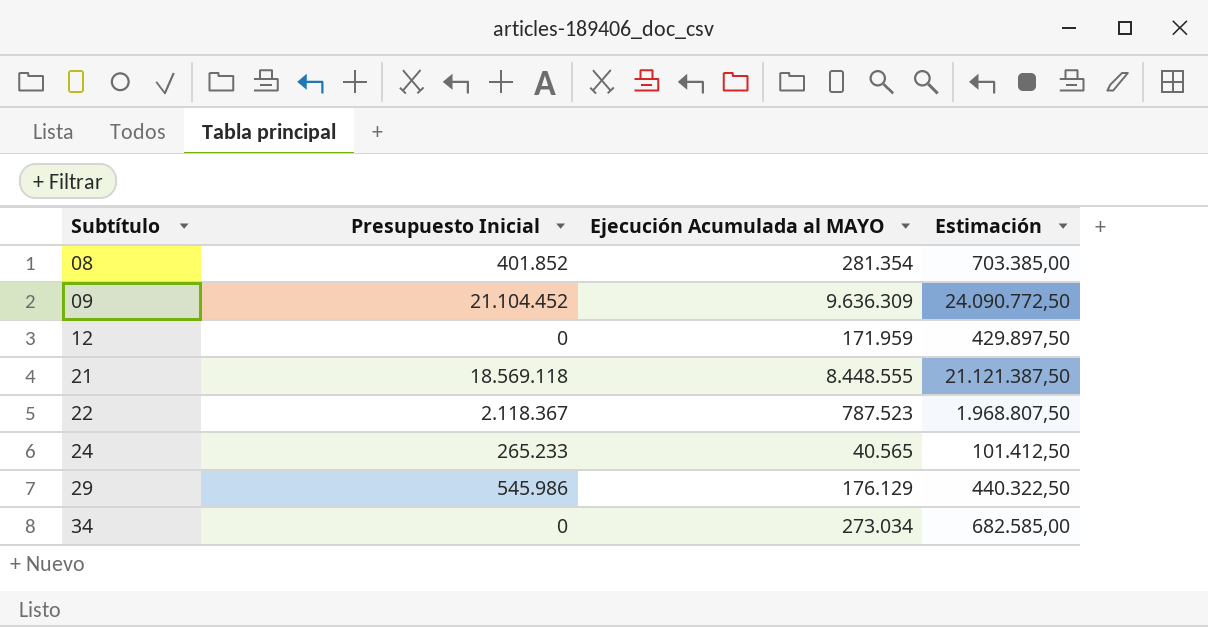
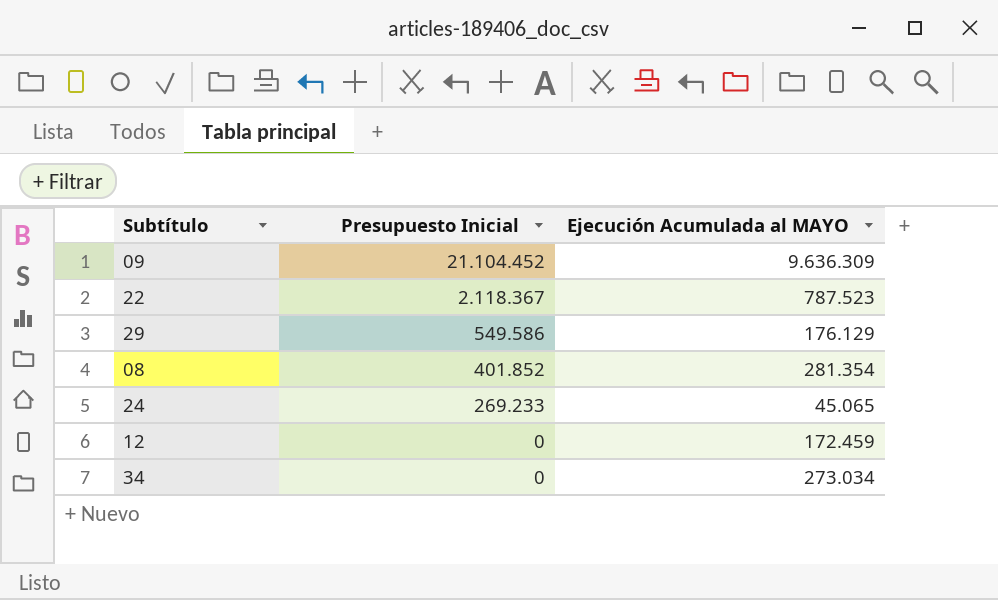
row order: Subtítulo ascending -> Presupuesto Inicial descending
column Estimación | formula: [Ejecución Acumulada al MAYO] * 2,5 -> none
row 21: 18.569.118 | 8.448.555 | 21.121.387,50 -> none
29 | Presupuesto Inicial: 545.986 -> 549.586
24 | Presupuesto Inicial: 265.233 -> 269.233
24 | Ejecución Acumulada al MAYO: 40.565 -> 45.065
12 | Ejecución Acumulada al MAYO: 171.959 -> 172.459

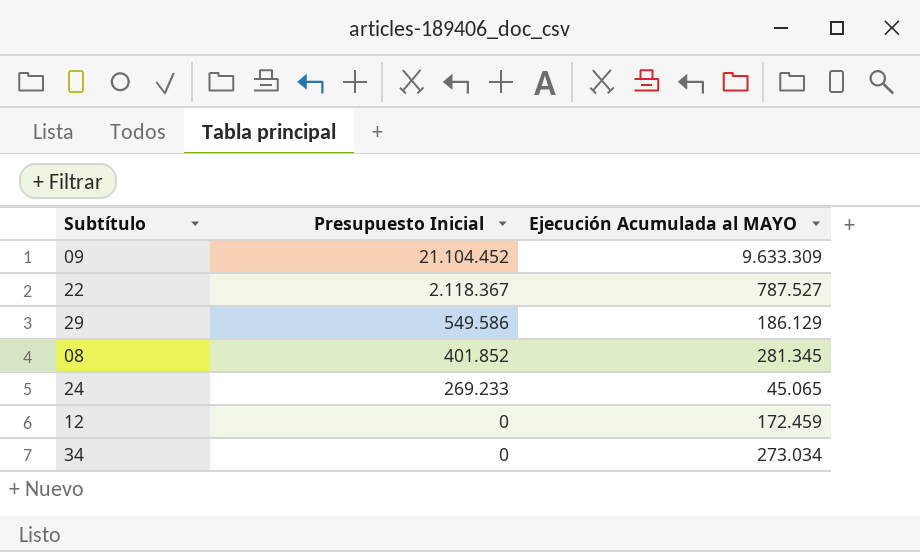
09 | Ejecución Acumulada al MAYO: 9.636.309 -> 9.633.309
22 | Ejecución Acumulada al MAYO: 787.523 -> 787.527
29 | Ejecución Acumulada al MAYO: 176.129 -> 186.129
08 | Ejecución Acumulada al MAYO: 281.354 -> 281.345

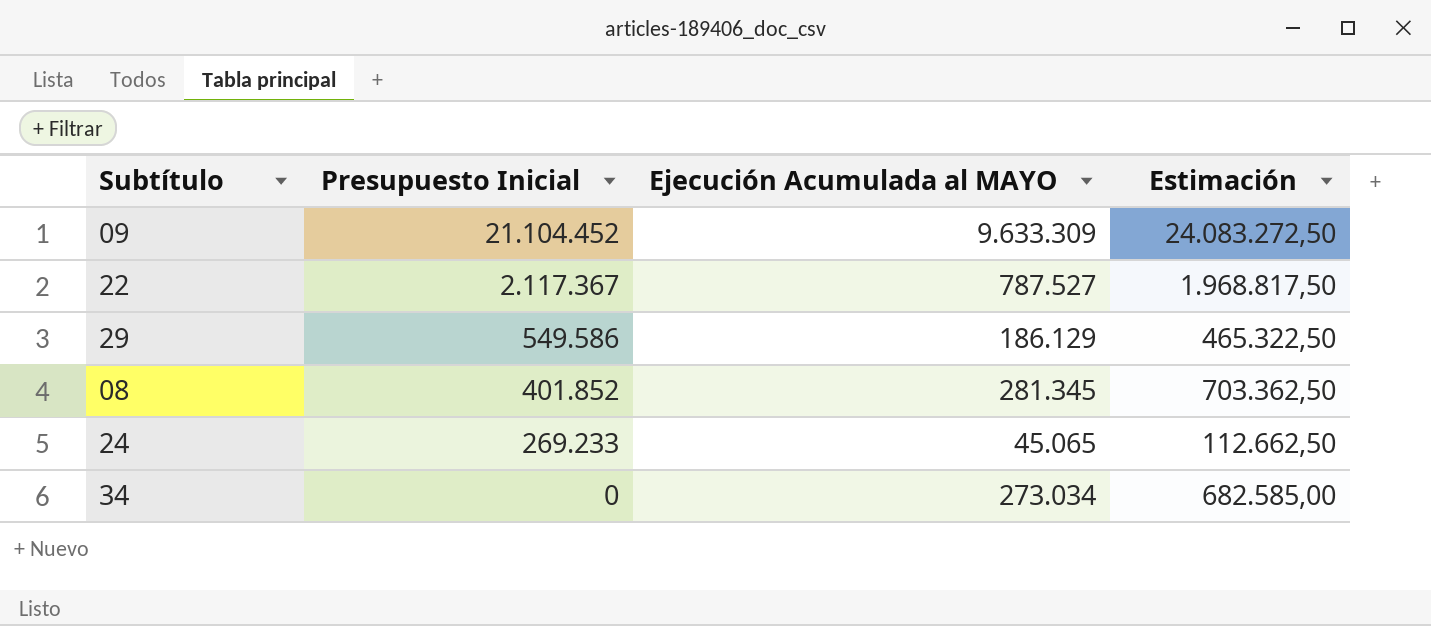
column Estimación | formula: none -> [Ejecución Acumulada al MAYO] * 2,5
row 12: 0 | 172.459 -> none
22 | Presupuesto Inicial: 2.118.367 -> 2.117.367

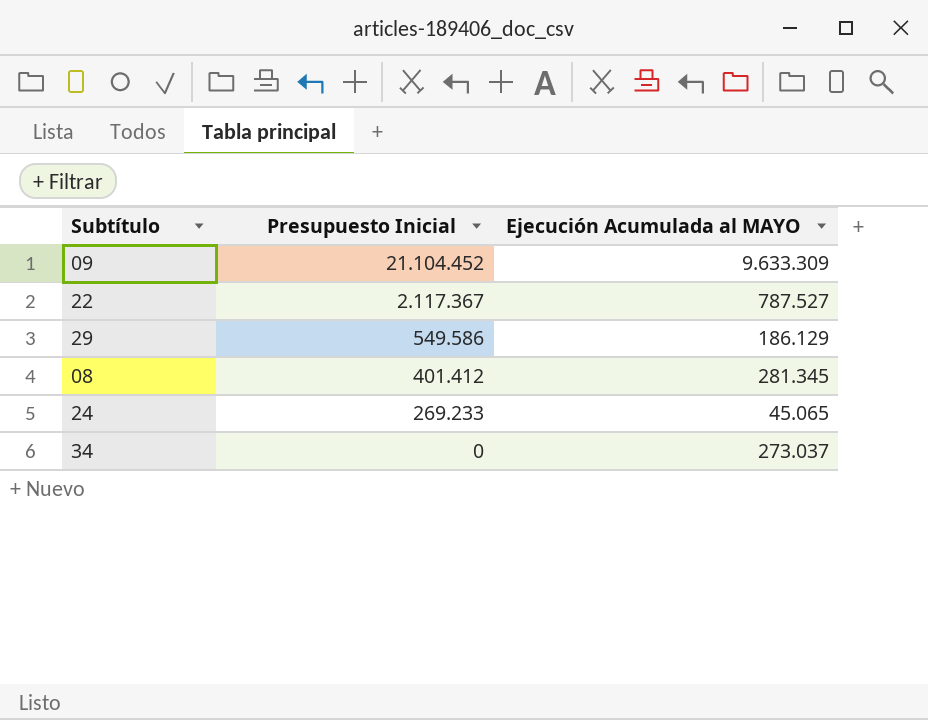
column Estimación | formula: [Ejecución Acumulada al MAYO] * 2,5 -> none
08 | Presupuesto Inicial: 401.852 -> 401.412
34 | Ejecución Acumulada al MAYO: 273.034 -> 273.037

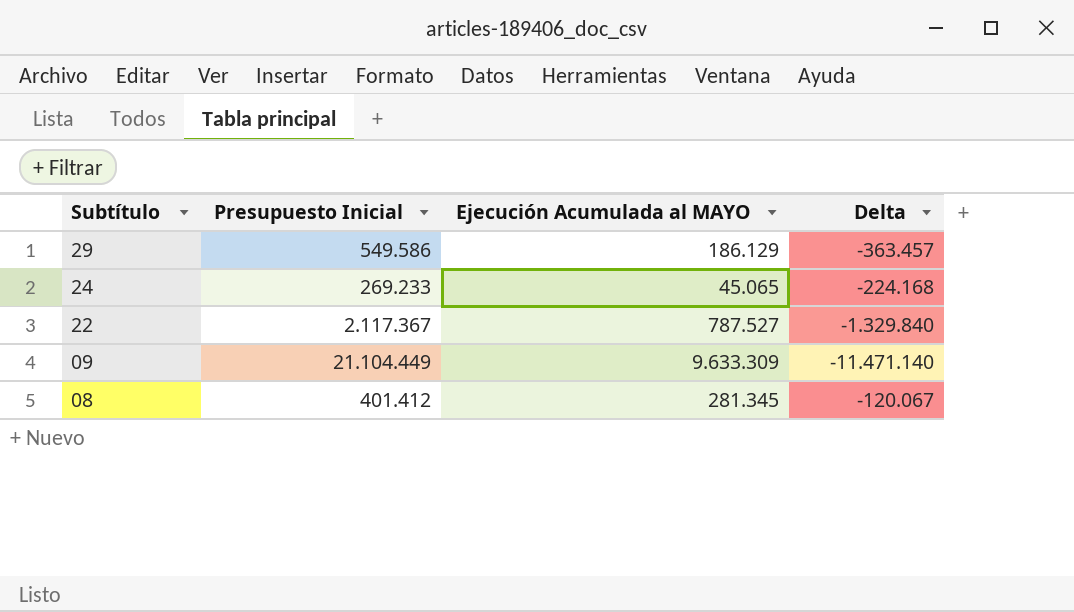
row order: Presupuesto Inicial descending -> Subtítulo descending
column Delta | formula: none -> [Ejecución Acumulada al MAYO] - [Presupuesto Inicial]
row 34: 0 | 273.037 -> none
09 | Presupuesto Inicial: 21.104.452 -> 21.104.449

